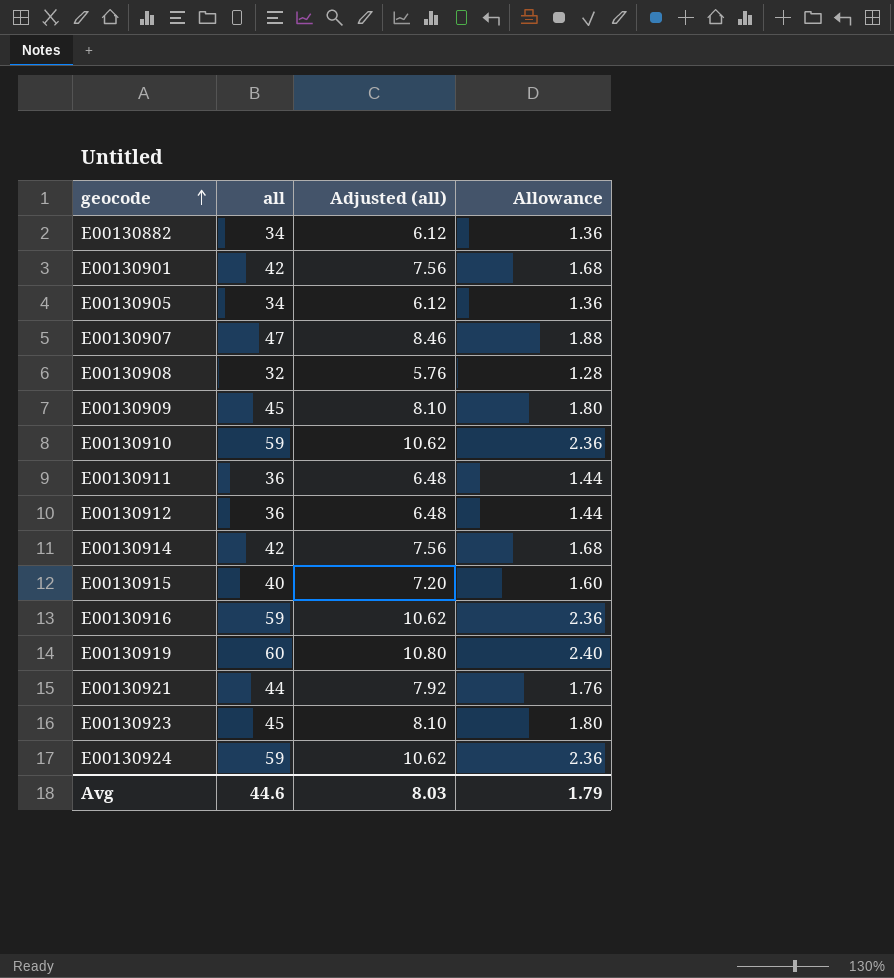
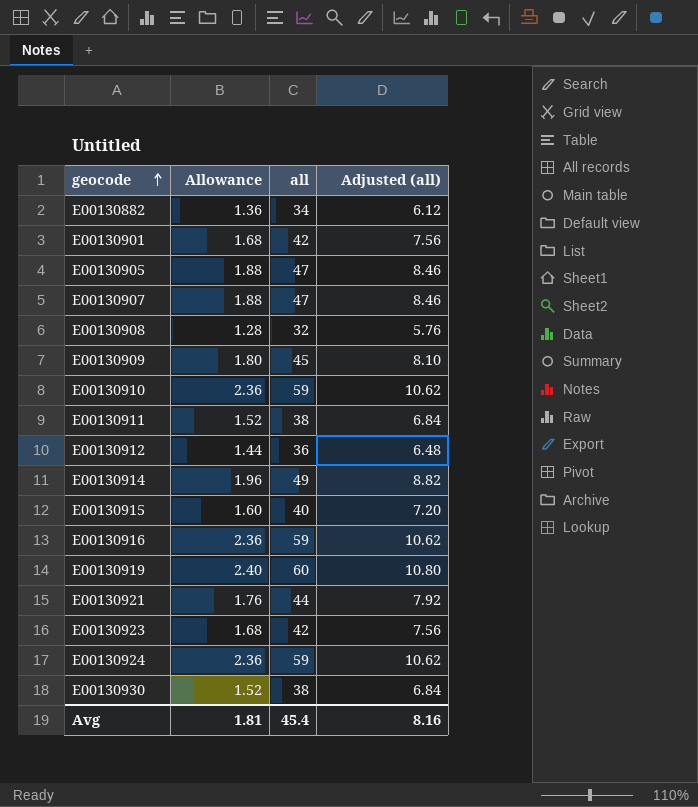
column Allowance | position: 4 -> 2
E00130905 | Allowance: 1.36 -> 1.88
E00130905 | all: 34 -> 47
E00130905 | Adjusted (all): 6.12 -> 8.46
E00130911 | Allowance: 1.44 -> 1.52
E00130911 | all: 36 -> 38
E00130911 | Adjusted (all): 6.48 -> 6.84
E00130914 | Allowance: 1.68 -> 1.96
E00130914 | all: 42 -> 49
E00130914 | Adjusted (all): 7.56 -> 8.82
E00130923 | Allowance: 1.80 -> 1.68
E00130923 | all: 45 -> 42
E00130923 | Adjusted (all): 8.10 -> 7.56
row E00130930: none -> 1.52 | 38 | 6.84
Avg | Allowance: 1.79 -> 1.81
Avg | all: 44.6 -> 45.4
Avg | Adjusted (all): 8.03 -> 8.16

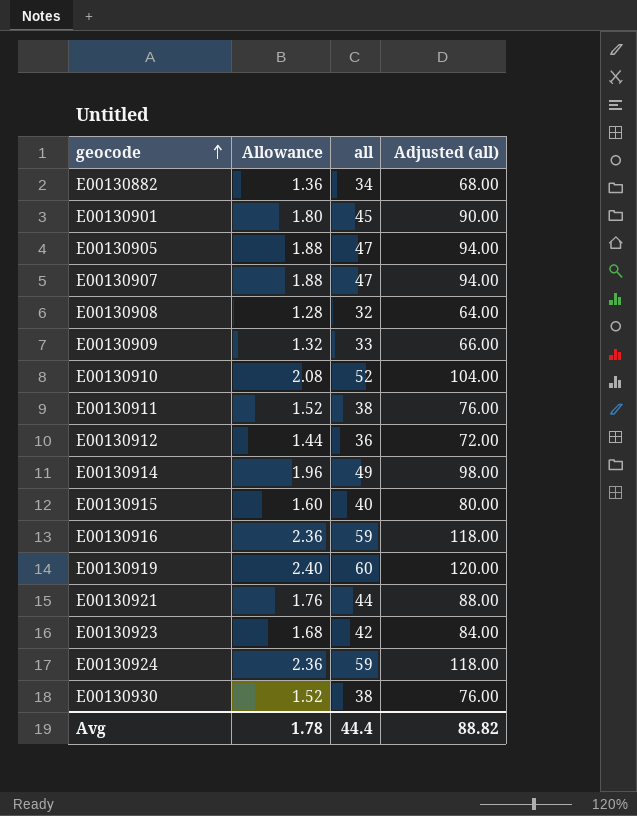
column Adjusted (all) | formula: [all] * 0.18 -> [all] * 2
E00130901 | Allowance: 1.68 -> 1.80
E00130901 | all: 42 -> 45
E00130909 | Allowance: 1.80 -> 1.32
E00130909 | all: 45 -> 33
E00130910 | Allowance: 2.36 -> 2.08
E00130910 | all: 59 -> 52
Avg | Allowance: 1.81 -> 1.78
Avg | all: 45.4 -> 44.4
Avg | Adjusted (all): 8.16 -> 88.82

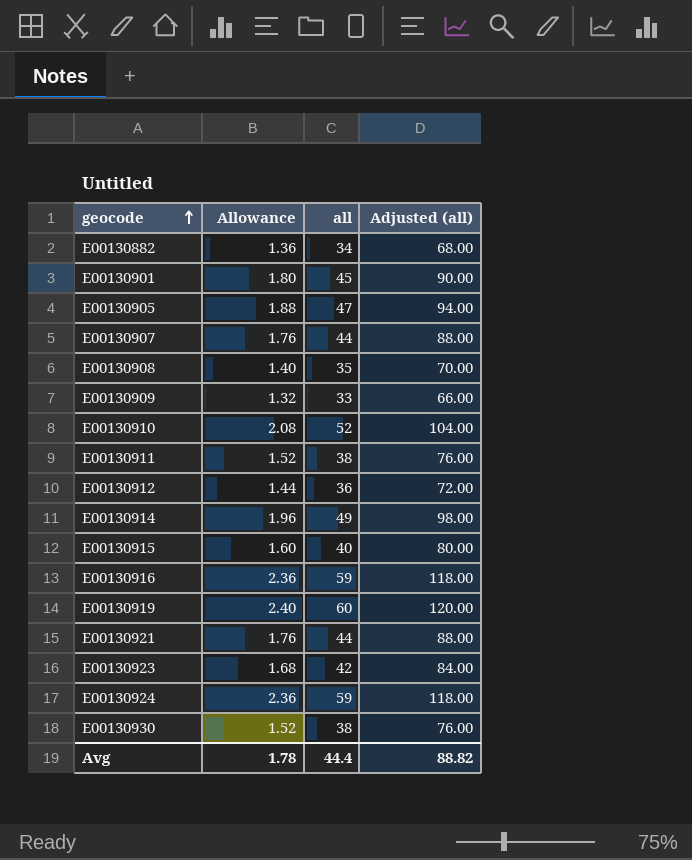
E00130907 | Allowance: 1.88 -> 1.76
E00130907 | all: 47 -> 44
E00130907 | Adjusted (all): 94.00 -> 88.00
E00130908 | Allowance: 1.28 -> 1.40
E00130908 | all: 32 -> 35
E00130908 | Adjusted (all): 64.00 -> 70.00

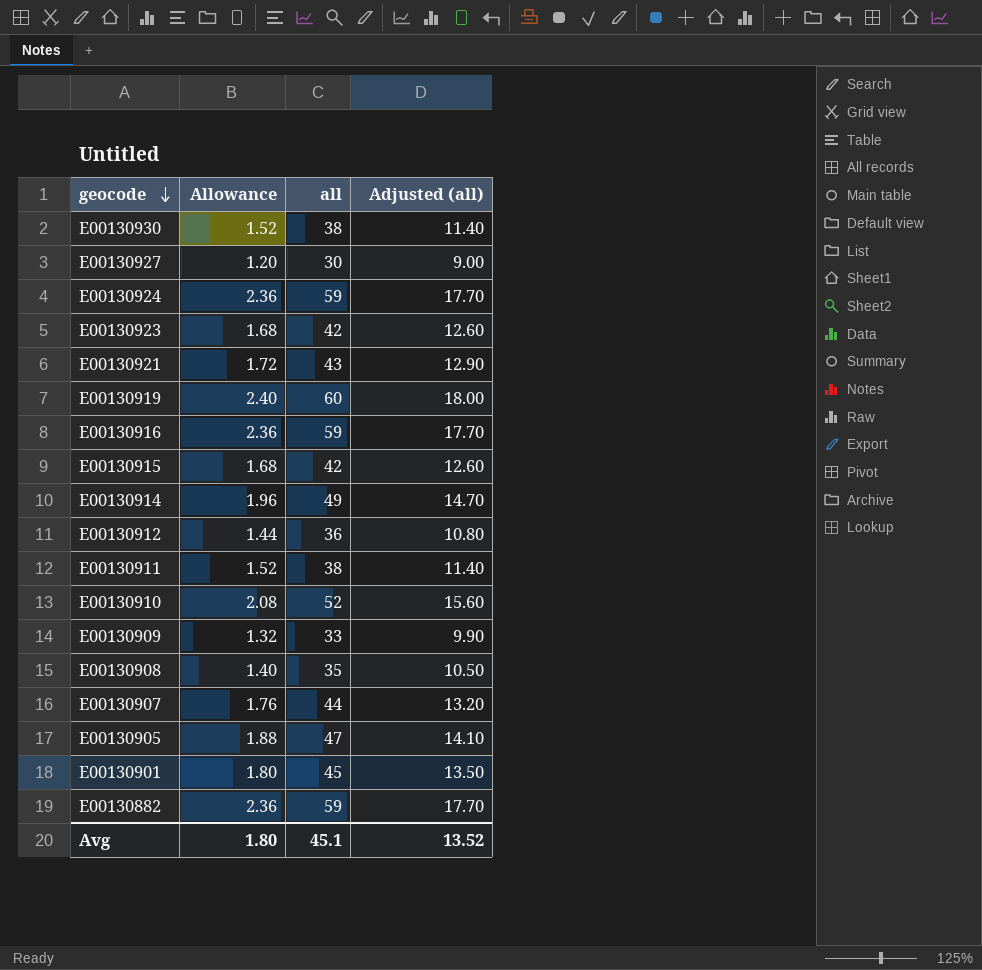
row order: geocode ascending -> geocode descending
column Adjusted (all) | formula: [all] * 2 -> [all] * 0.3
row E00130927: none -> 1.20 | 30 | 9.00
E00130921 | Allowance: 1.76 -> 1.72
E00130921 | all: 44 -> 43
E00130915 | Allowance: 1.60 -> 1.68
E00130915 | all: 40 -> 42
E00130882 | Allowance: 1.36 -> 2.36
E00130882 | all: 34 -> 59
Avg | Allowance: 1.78 -> 1.80
Avg | all: 44.4 -> 45.1
Avg | Adjusted (all): 88.82 -> 13.52

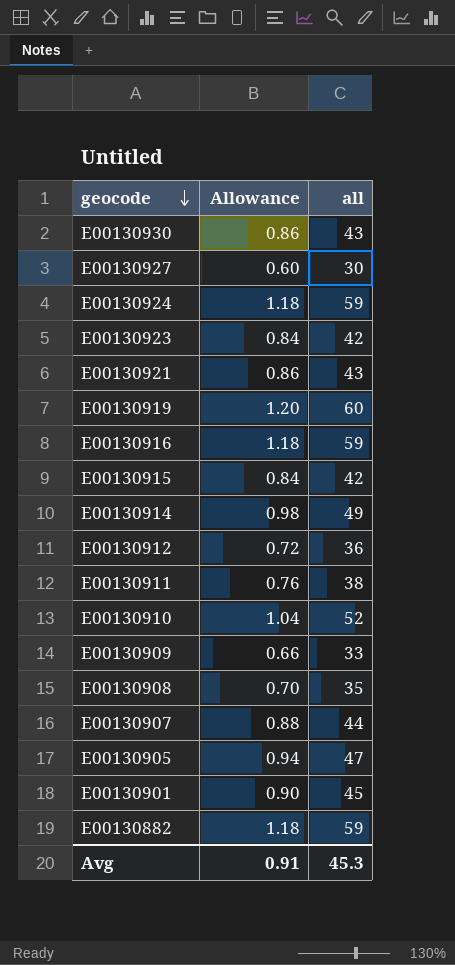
column Adjusted (all) | formula: [all] * 0.3 -> none
column Allowance | formula: [all] * 0.04 -> [all] * 0.02
E00130930 | all: 38 -> 43
Avg | Allowance: 1.80 -> 0.91
Avg | all: 45.1 -> 45.3

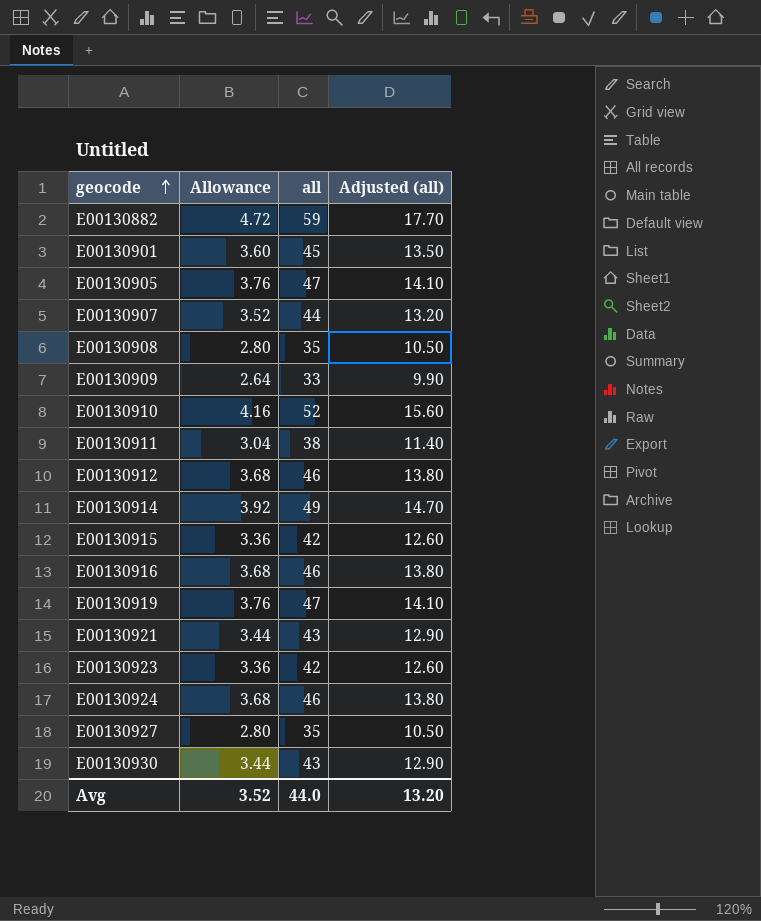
row order: geocode descending -> geocode ascending
column Allowance | formula: [all] * 0.02 -> [all] * 0.08
column Adjusted (all) | formula: none -> [all] * 0.3
E00130912 | all: 36 -> 46
E00130916 | all: 59 -> 46
E00130919 | all: 60 -> 47
E00130924 | all: 59 -> 46
E00130927 | all: 30 -> 35
Avg | Allowance: 0.91 -> 3.52
Avg | all: 45.3 -> 44.0

